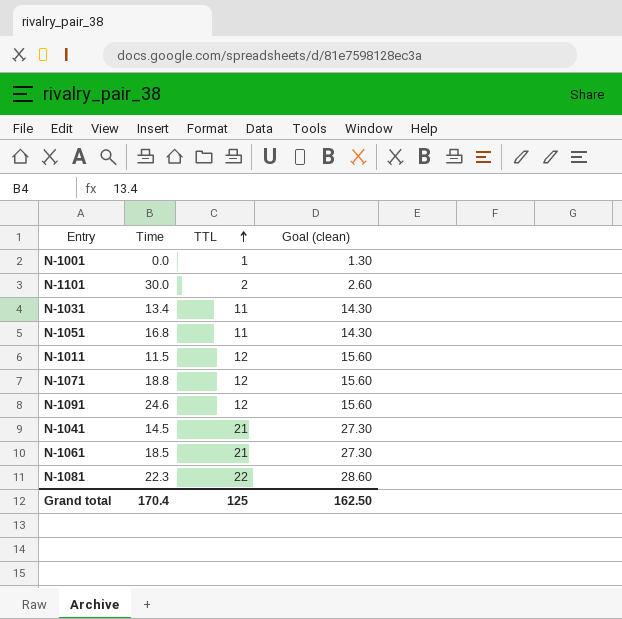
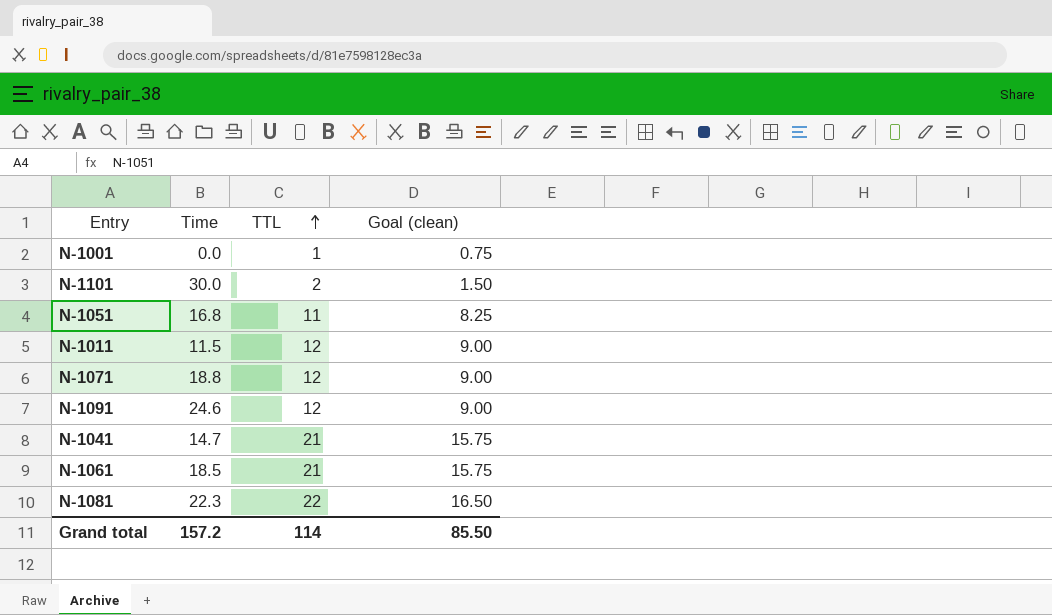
column Goal (clean) | formula: [TTL] * 1.3 -> [TTL] * 0.75
row N-1031: 13.4 | 11 | 14.30 -> none
N-1041 | Time: 14.5 -> 14.7
Grand total | Time: 170.4 -> 157.2
Grand total | TTL: 125 -> 114
Grand total | Goal (clean): 162.50 -> 85.50

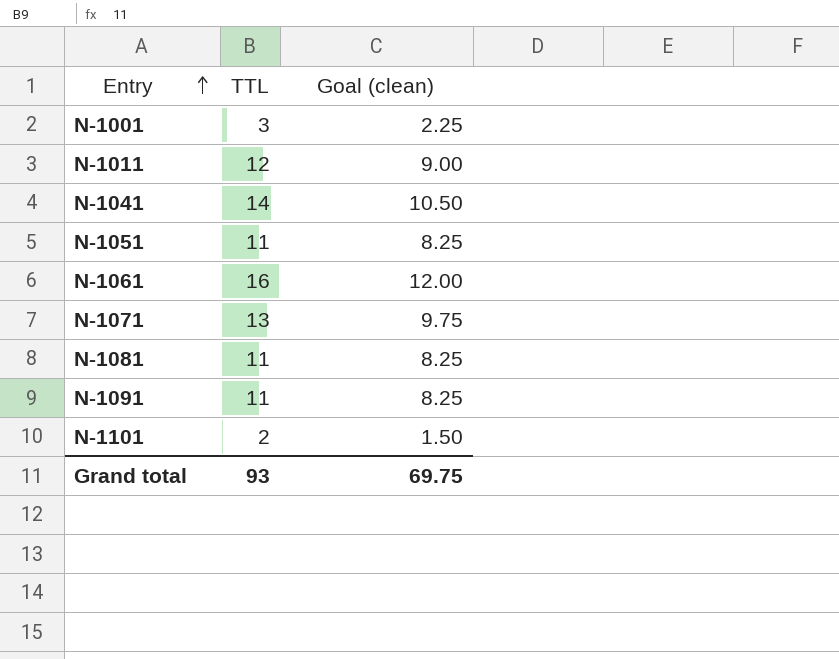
row order: TTL ascending -> Entry ascending
column Time | position: 2 -> none
N-1001 | TTL: 1 -> 3
N-1001 | Goal (clean): 0.75 -> 2.25
N-1041 | TTL: 21 -> 14
N-1041 | Goal (clean): 15.75 -> 10.50
N-1061 | TTL: 21 -> 16
N-1061 | Goal (clean): 15.75 -> 12.00
N-1071 | TTL: 12 -> 13
N-1071 | Goal (clean): 9.00 -> 9.75
N-1081 | TTL: 22 -> 11
N-1081 | Goal (clean): 16.50 -> 8.25
N-1091 | TTL: 12 -> 11
N-1091 | Goal (clean): 9.00 -> 8.25
Grand total | TTL: 114 -> 93
Grand total | Goal (clean): 85.50 -> 69.75

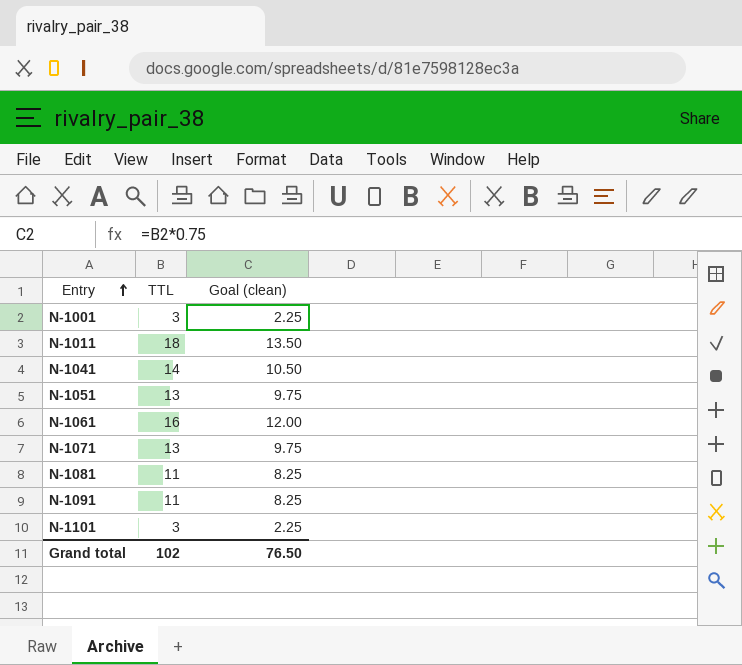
N-1011 | TTL: 12 -> 18
N-1011 | Goal (clean): 9.00 -> 13.50
N-1051 | TTL: 11 -> 13
N-1051 | Goal (clean): 8.25 -> 9.75
N-1101 | TTL: 2 -> 3
N-1101 | Goal (clean): 1.50 -> 2.25
Grand total | TTL: 93 -> 102
Grand total | Goal (clean): 69.75 -> 76.50

